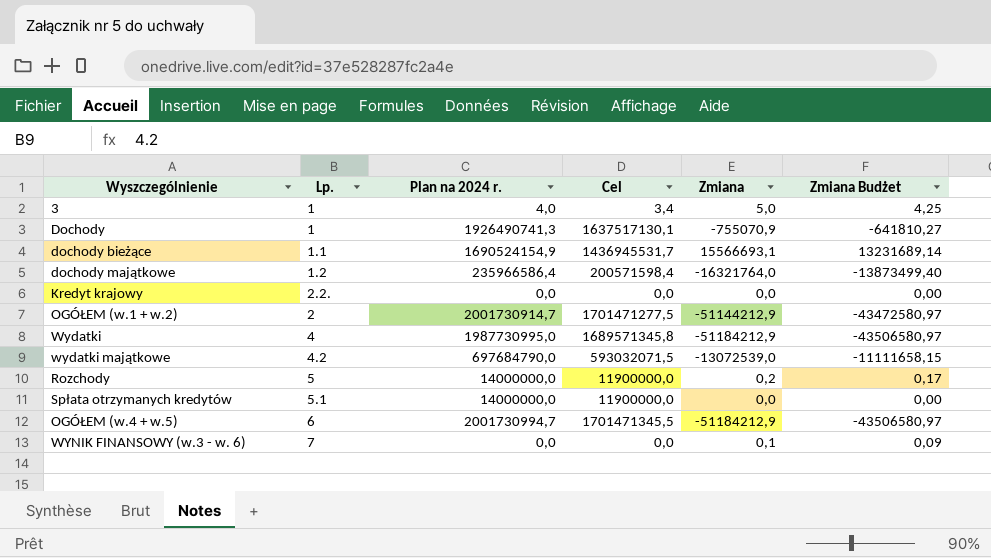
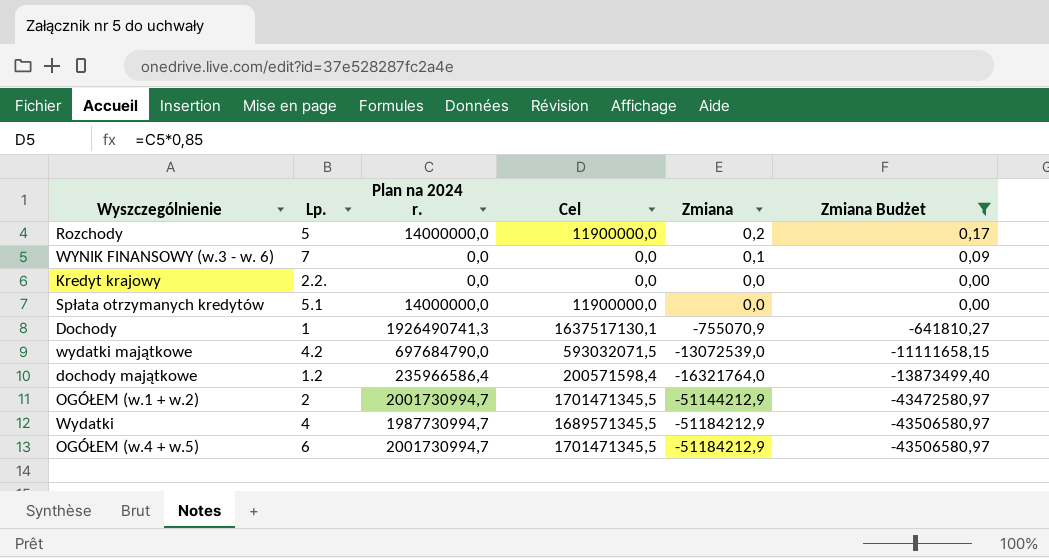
filter: none -> Zmiana Budżet <= 0,17
row order: none -> Zmiana descending
OGÓŁEM (w.1 + w.2) | Plan na 2024 r.: 2001730914,7 -> 2001730994,7
OGÓŁEM (w.1 + w.2) | Cel: 1701471277,5 -> 1701471345,5
Wydatki | Plan na 2024 r.: 1987730995,0 -> 1987730994,7
Wydatki | Cel: 1689571345,8 -> 1689571345,5

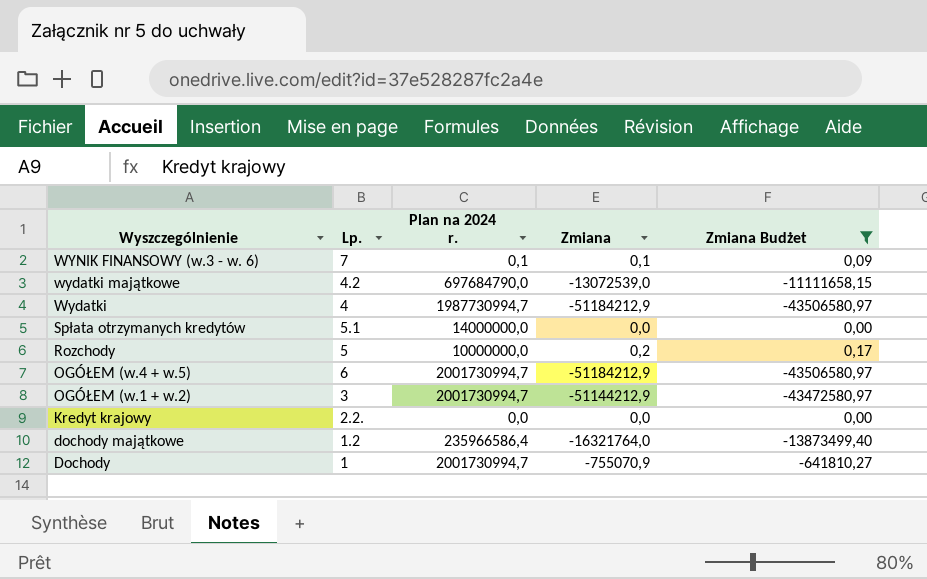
row order: Zmiana descending -> Wyszczególnienie descending
column Cel | formula: [Plan na 2024 r.] * 0,85 -> none
WYNIK FINANSOWY (w.3 - w. 6) | Plan na 2024 r.: 0,0 -> 0,1
Rozchody | Plan na 2024 r.: 14000000,0 -> 10000000,0
OGÓŁEM (w.1 + w.2) | Lp.: 2 -> 3
Dochody | Plan na 2024 r.: 1926490741,3 -> 2001730994,7

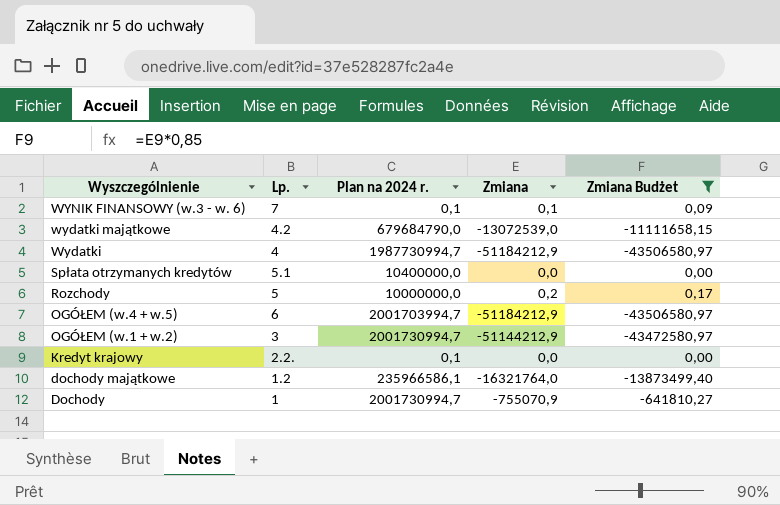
wydatki majątkowe | Plan na 2024 r.: 697684790,0 -> 679684790,0
Spłata otrzymanych kredytów | Plan na 2024 r.: 14000000,0 -> 10400000,0
OGÓŁEM (w.4 + w.5) | Plan na 2024 r.: 2001730994,7 -> 2001703994,7
Kredyt krajowy | Plan na 2024 r.: 0,0 -> 0,1
dochody majątkowe | Plan na 2024 r.: 235966586,4 -> 235966586,1

